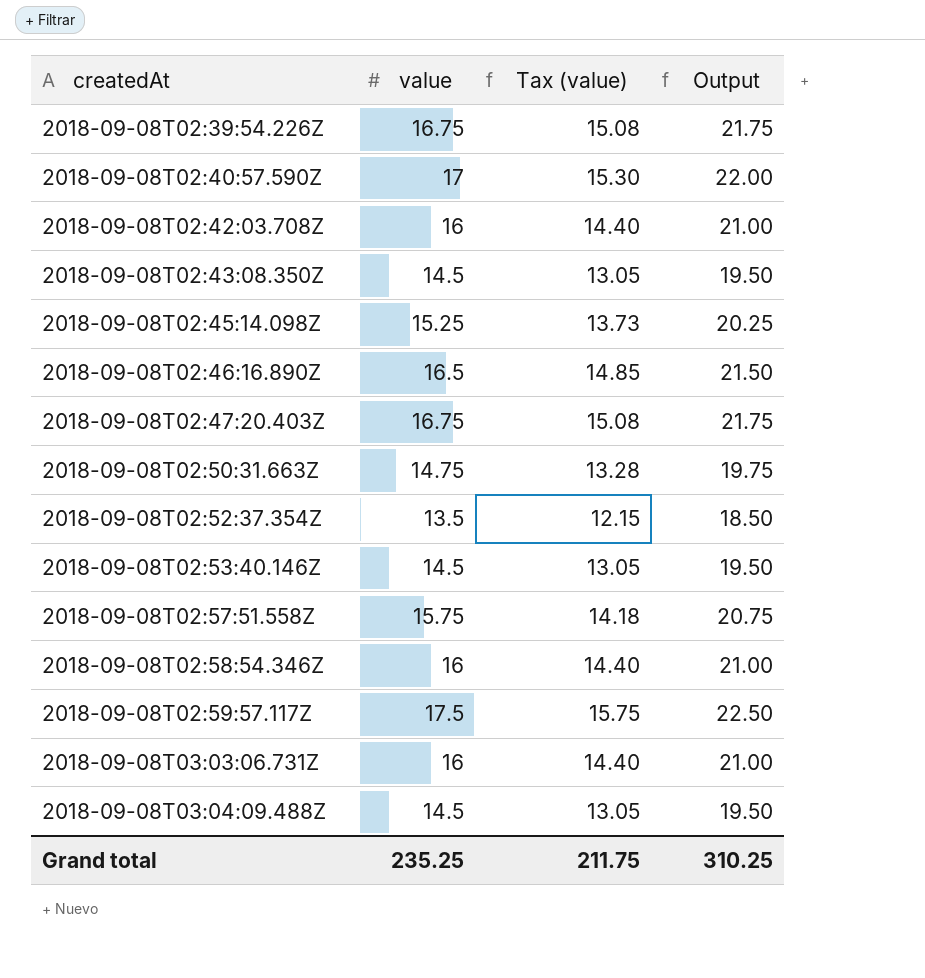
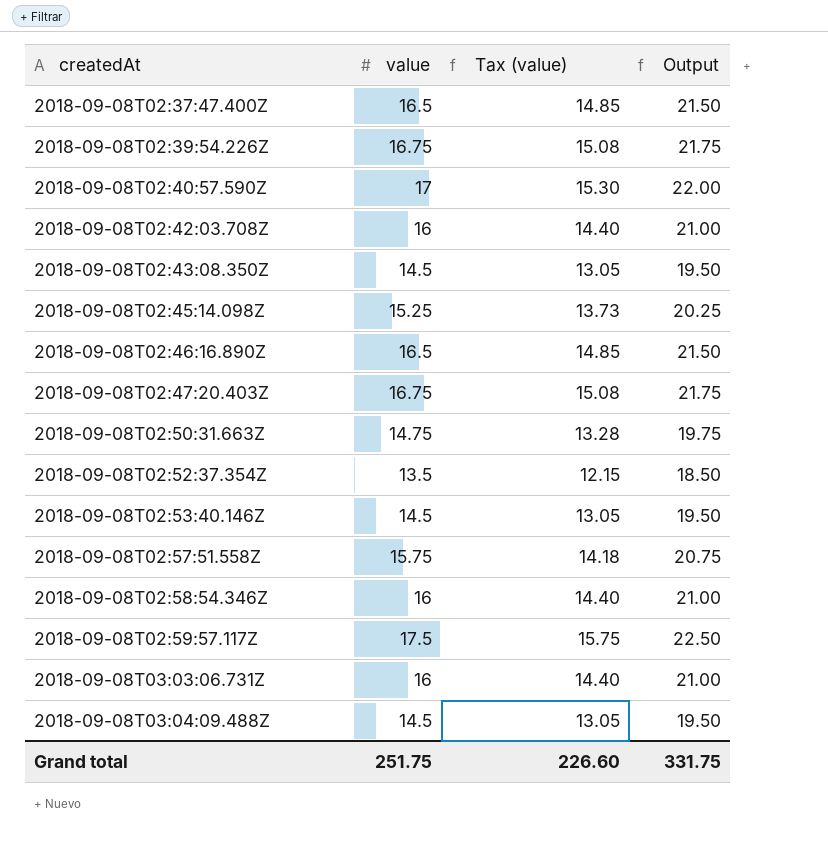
row 2018-09-08T02:37:47.400Z: none -> 16.5 | 14.85 | 21.50
Grand total | value: 235.25 -> 251.75
Grand total | Tax (value): 211.75 -> 226.60
Grand total | Output: 310.25 -> 331.75

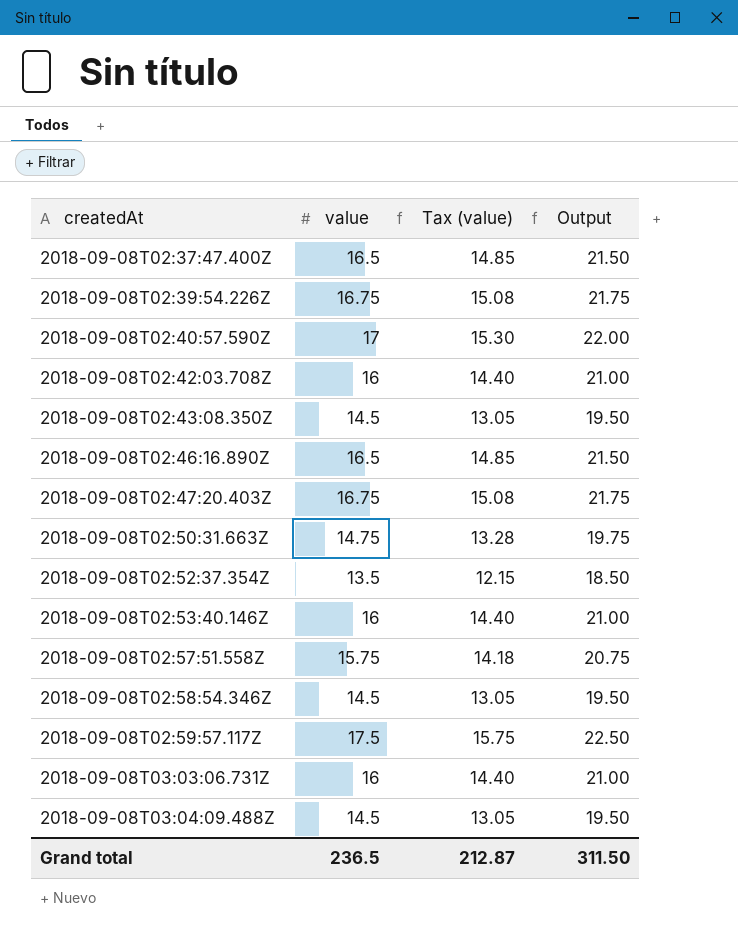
row 2018-09-08T02:45:14.098Z: 15.25 | 13.73 | 20.25 -> none
2018-09-08T02:53:40.146Z | value: 14.5 -> 16
2018-09-08T02:53:40.146Z | Tax (value): 13.05 -> 14.40
2018-09-08T02:53:40.146Z | Output: 19.50 -> 21.00
2018-09-08T02:58:54.346Z | value: 16 -> 14.5
2018-09-08T02:58:54.346Z | Tax (value): 14.40 -> 13.05
2018-09-08T02:58:54.346Z | Output: 21.00 -> 19.50
Grand total | value: 251.75 -> 236.5
Grand total | Tax (value): 226.60 -> 212.87
Grand total | Output: 331.75 -> 311.50

